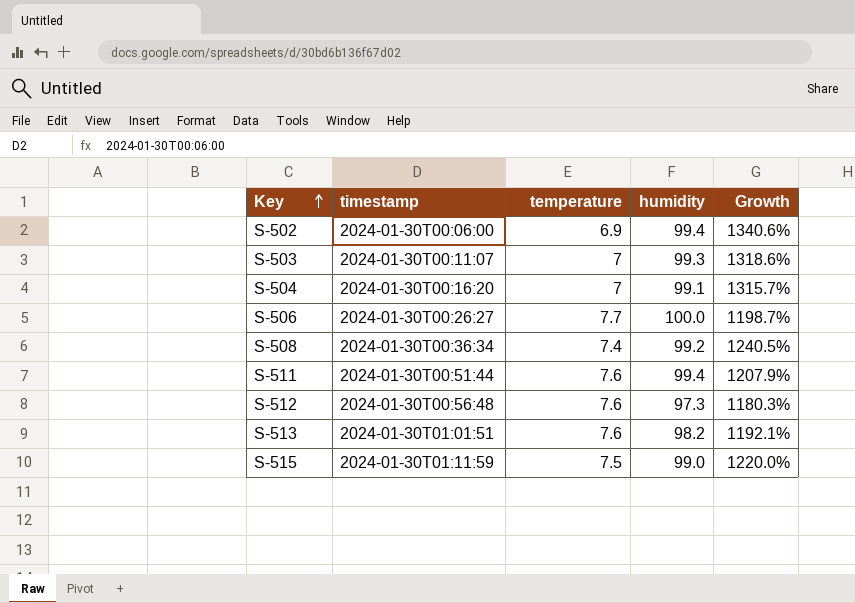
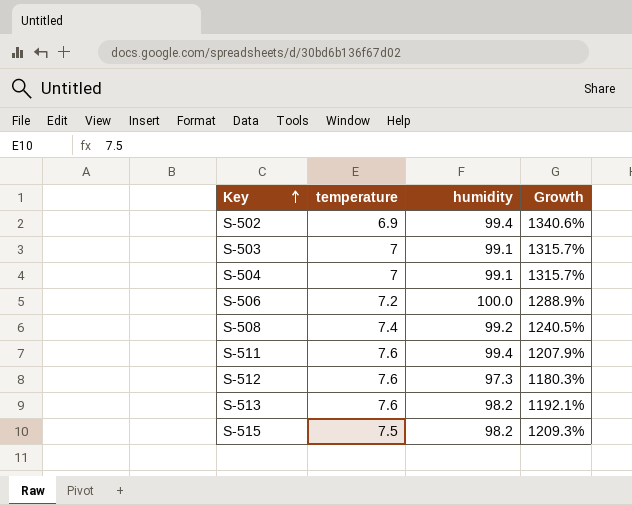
column timestamp | position: 2 -> none
S-503 | humidity: 99.3 -> 99.1
S-503 | Growth: 1318.6% -> 1315.7%
S-506 | temperature: 7.7 -> 7.2
S-506 | Growth: 1198.7% -> 1288.9%
S-515 | humidity: 99.0 -> 98.2
S-515 | Growth: 1220.0% -> 1209.3%

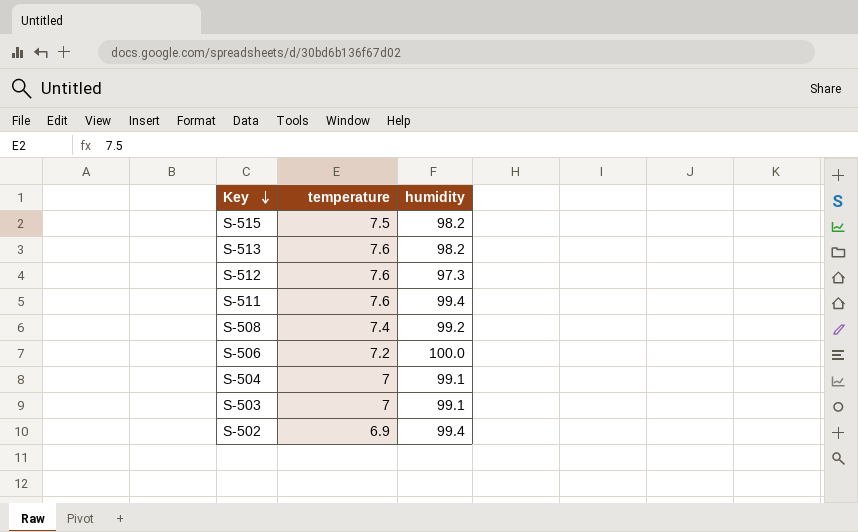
row order: Key ascending -> Key descending
column Growth | formula: ([humidity] - [temperature]) / [temperature] -> none

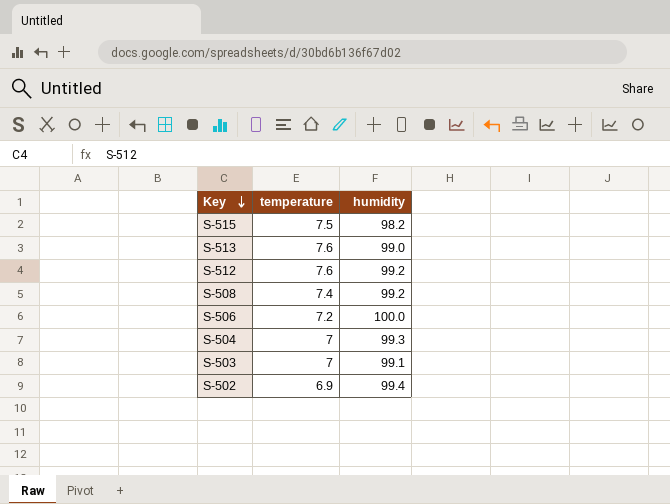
row S-511: 7.6 | 99.4 -> none
S-513 | humidity: 98.2 -> 99.0
S-512 | humidity: 97.3 -> 99.2
S-504 | humidity: 99.1 -> 99.3

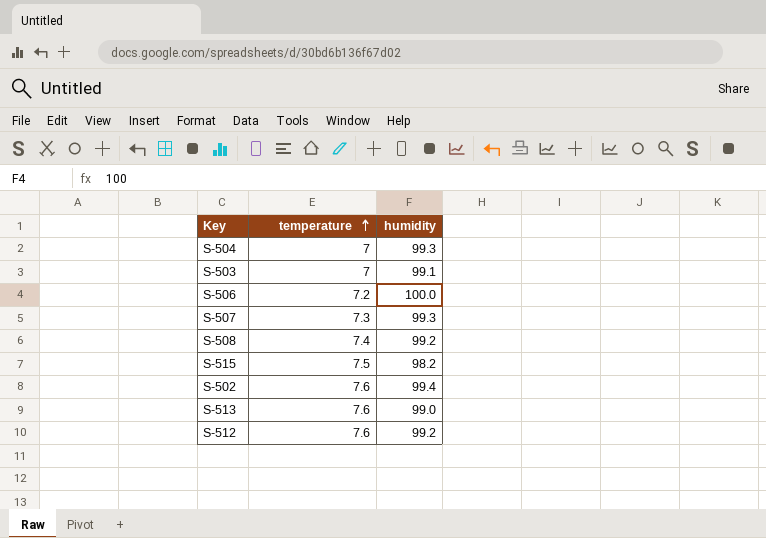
row order: Key descending -> temperature ascending
row S-507: none -> 7.3 | 99.3
S-502 | temperature: 6.9 -> 7.6

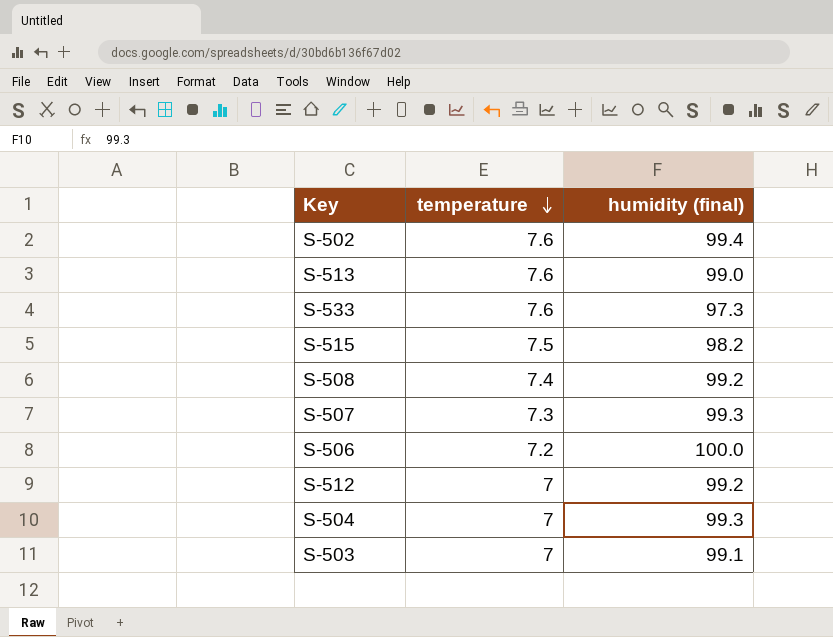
row order: temperature ascending -> temperature descending
column name: humidity -> humidity (final)
row S-533: none -> 7.6 | 97.3
S-512 | temperature: 7.6 -> 7

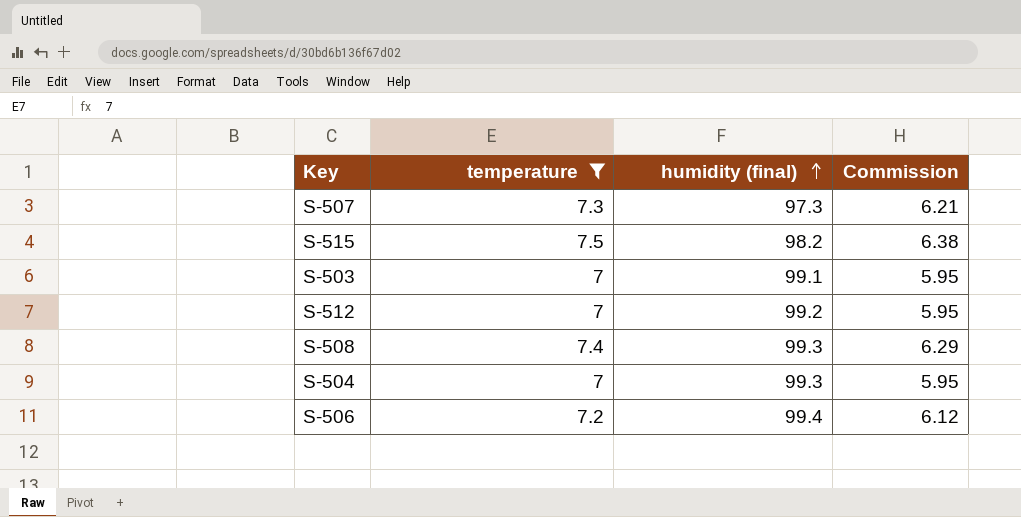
filter: none -> temperature != 7.6
row order: temperature descending -> humidity (final) ascending
column Commission | formula: none -> [temperature] * 0.85
S-507 | humidity (final): 99.3 -> 97.3
S-508 | humidity (final): 99.2 -> 99.3
S-506 | humidity (final): 100.0 -> 99.4

